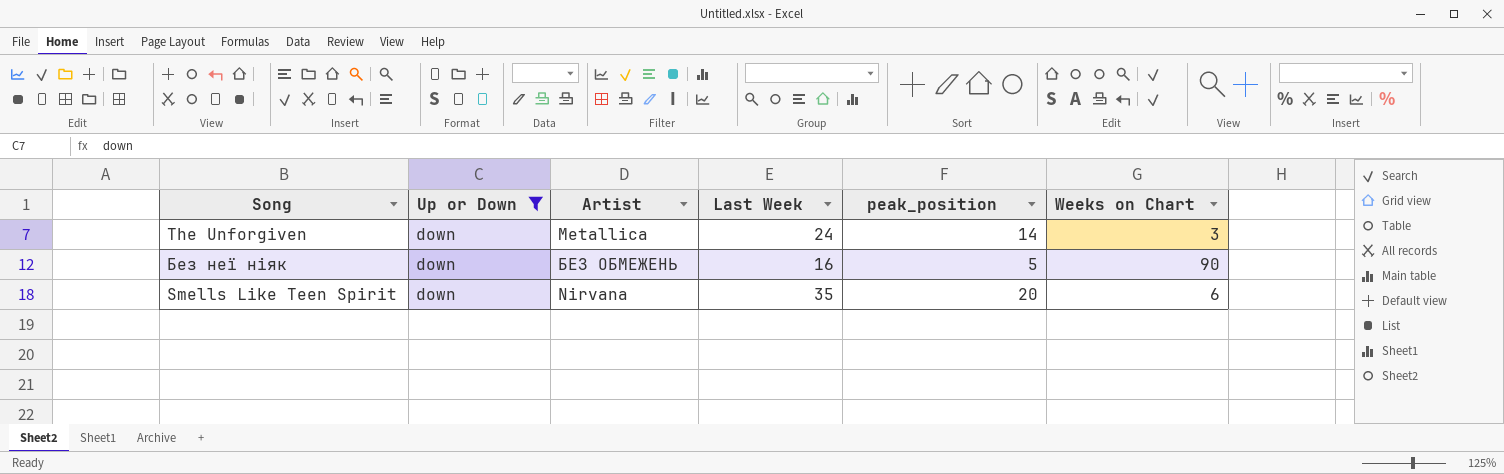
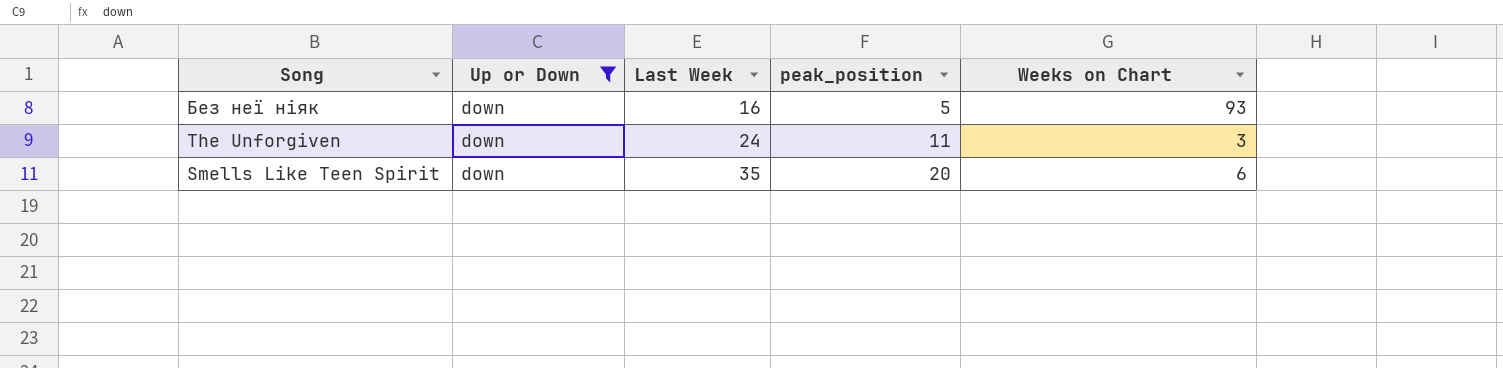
row order: none -> Song descending
column Artist | position: 3 -> none
Без неї ніяк | Weeks on Chart: 90 -> 93
The Unforgiven | peak_position: 14 -> 11

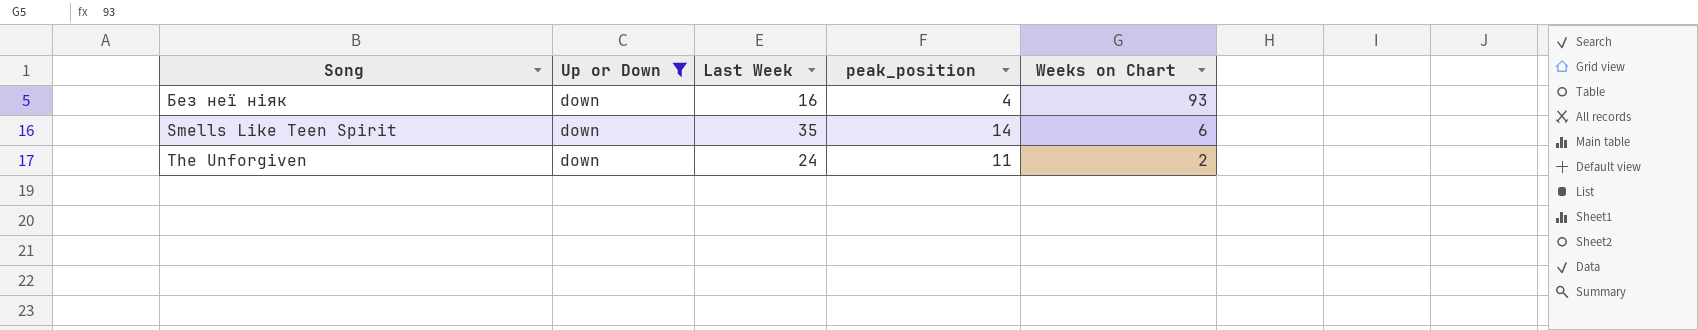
row order: Song descending -> Weeks on Chart descending
Без неї ніяк | peak_position: 5 -> 4
Smells Like Teen Spirit | peak_position: 20 -> 14
The Unforgiven | Weeks on Chart: 3 -> 2

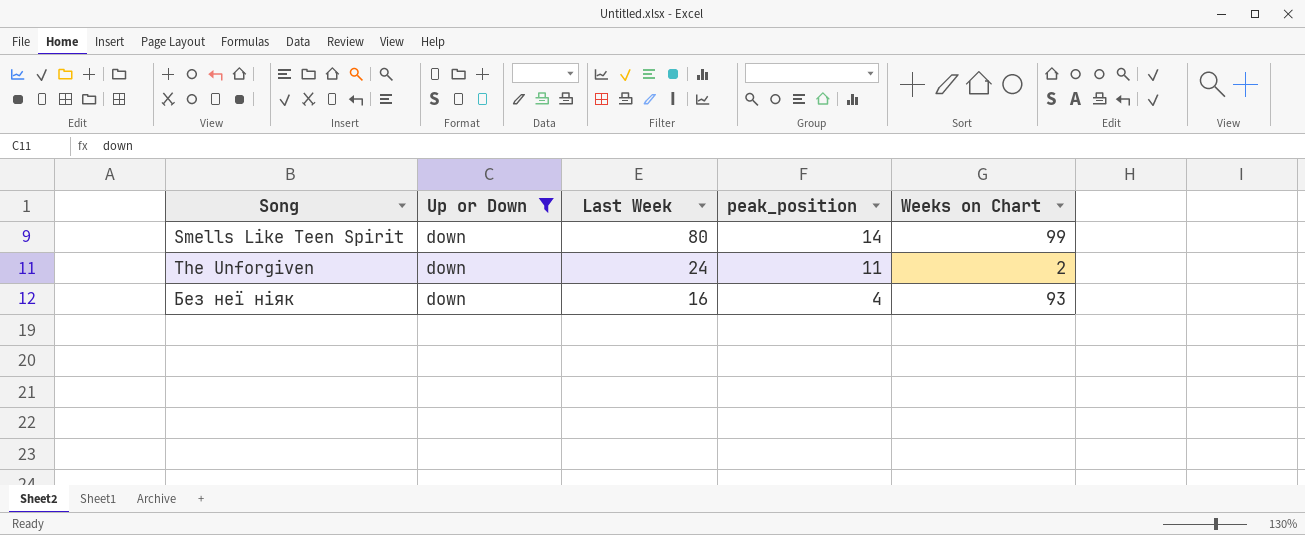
row order: Weeks on Chart descending -> Song ascending
Smells Like Teen Spirit | Last Week: 35 -> 80
Smells Like Teen Spirit | Weeks on Chart: 6 -> 99

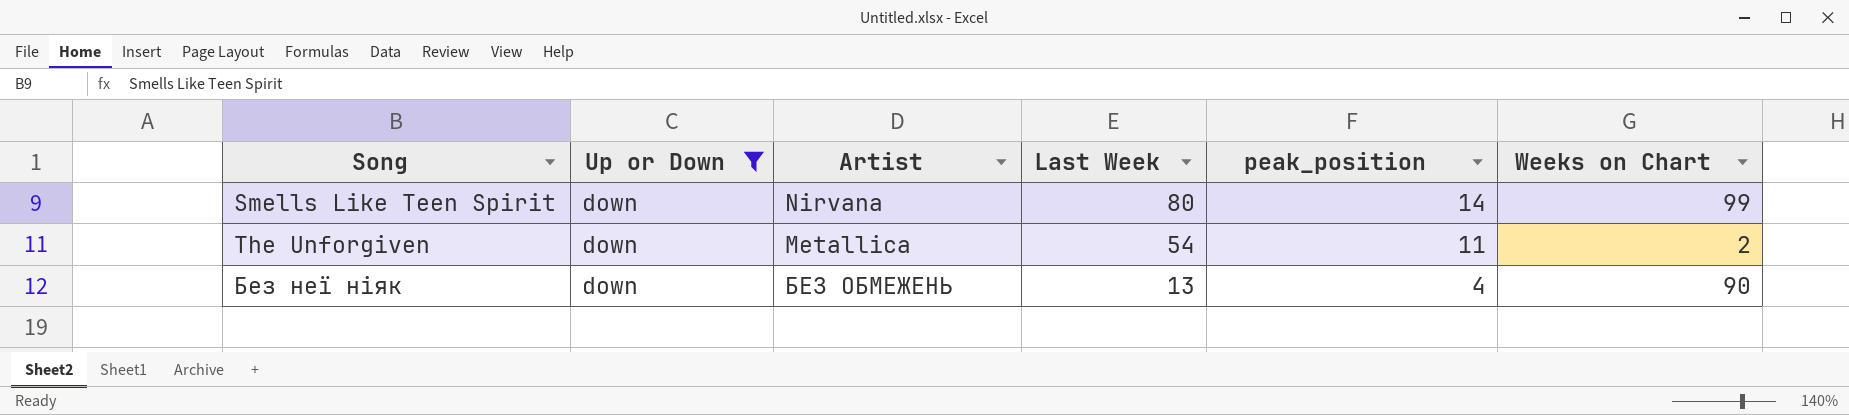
column Artist | position: none -> 3
The Unforgiven | Last Week: 24 -> 54
Без неї ніяк | Last Week: 16 -> 13
Без неї ніяк | Weeks on Chart: 93 -> 90

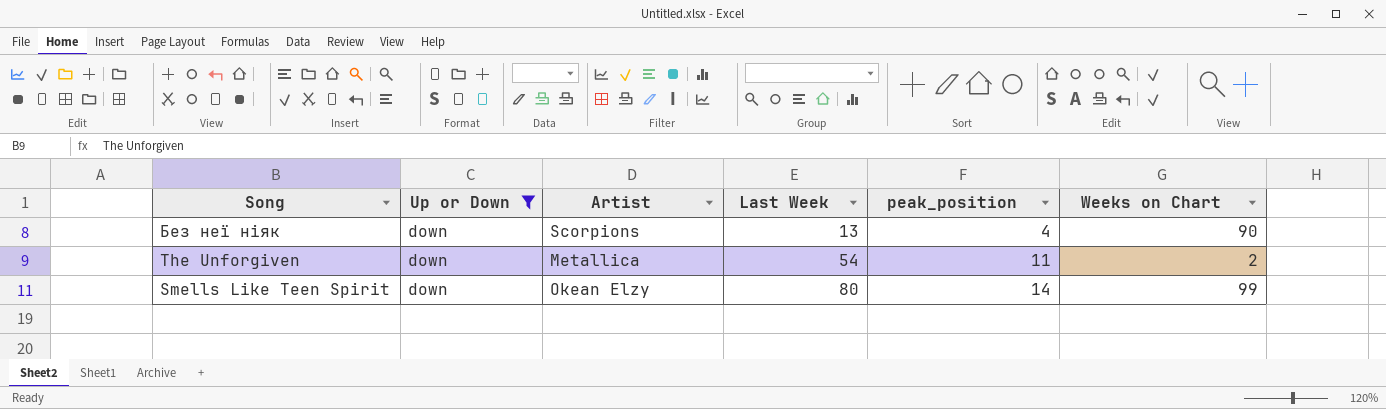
row order: Song ascending -> Song descending
Без неї ніяк | Artist: БЕЗ ОБМЕЖЕНЬ -> Scorpions
Smells Like Teen Spirit | Artist: Nirvana -> Okean Elzy

